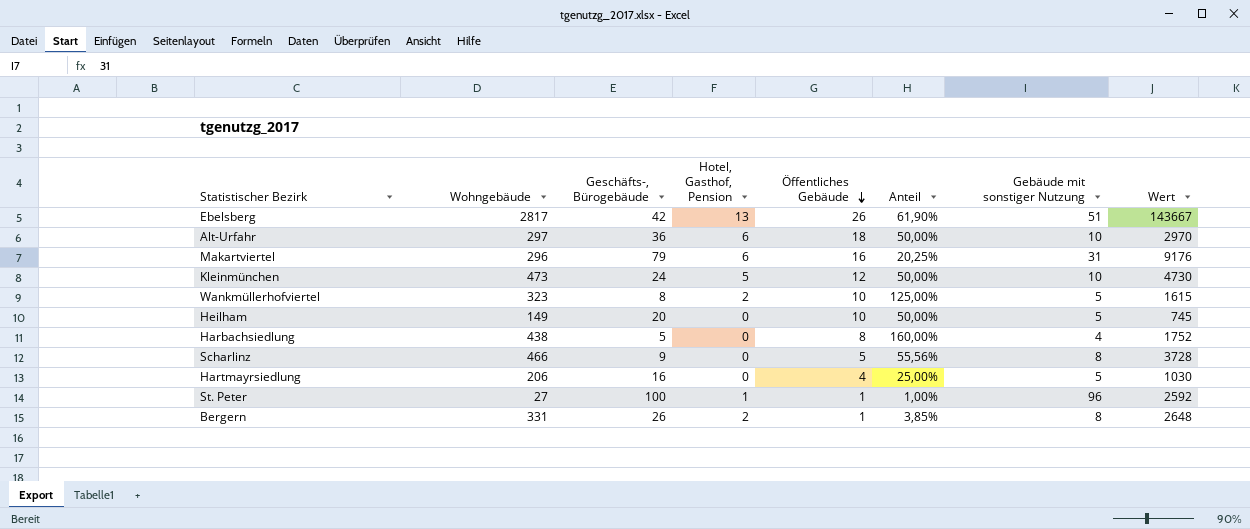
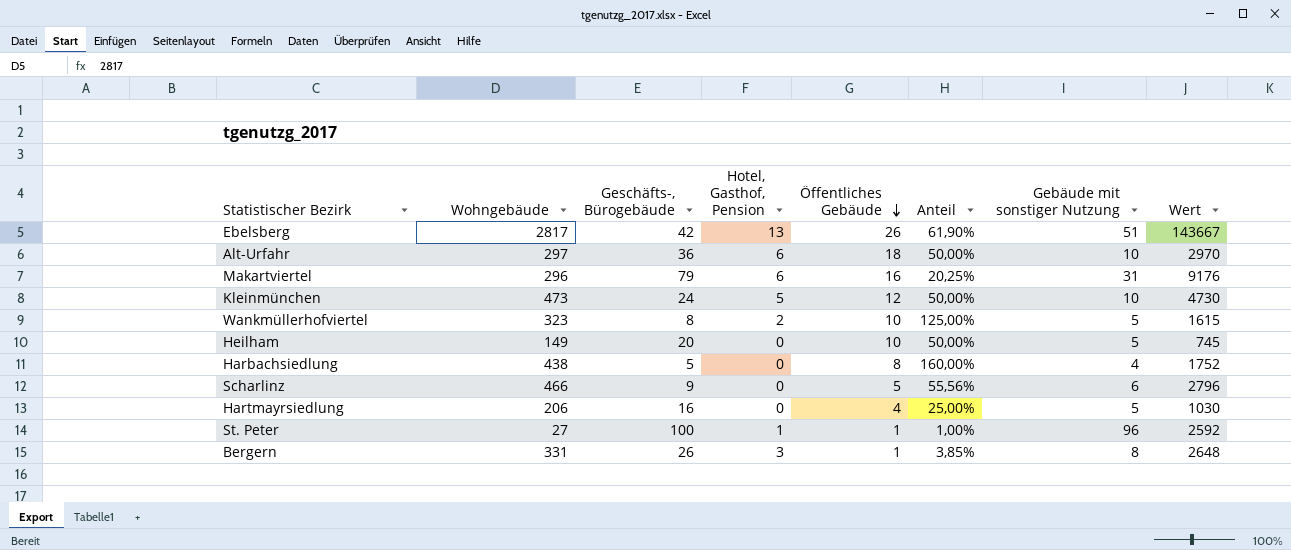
Scharlinz | Gebäude mit sonstiger Nutzung: 8 -> 6
Scharlinz | Wert: 3728 -> 2796
Bergern | Hotel, Gasthof, Pension: 2 -> 3

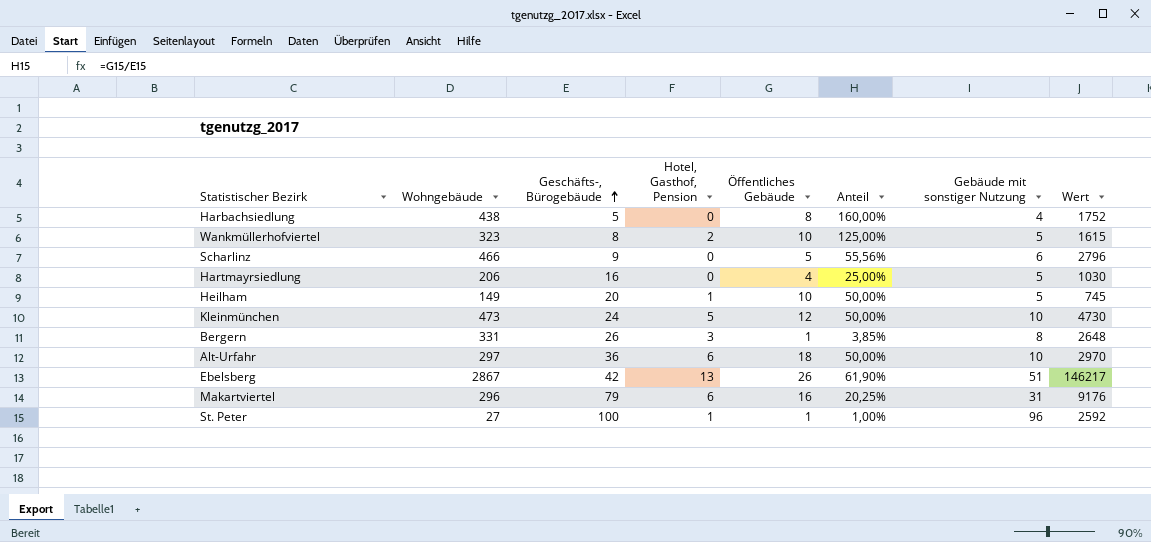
row order: Öffentliches Gebäude descending -> Geschäfts-, Bürogebäude ascending
Heilham | Hotel, Gasthof, Pension: 0 -> 1
Ebelsberg | Wohngebäude: 2817 -> 2867
Ebelsberg | Wert: 143667 -> 146217

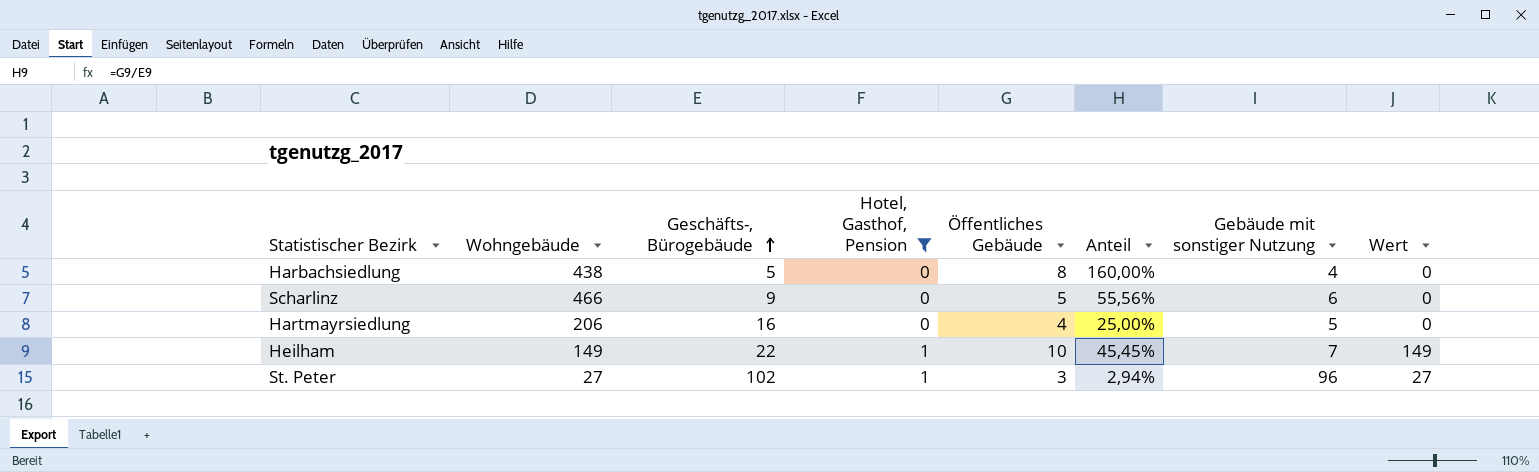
filter: none -> Hotel, Gasthof, Pension <= 1
column Wert | formula: [Wohngebäude] * [Gebäude mit sonstiger Nutzung] -> [Wohngebäude] * [Hotel, Gasthof, Pension]
Heilham | Geschäfts-, Bürogebäude: 20 -> 22
Heilham | Anteil: 50,00% -> 45,45%
Heilham | Gebäude mit sonstiger Nutzung: 5 -> 7
St. Peter | Geschäfts-, Bürogebäude: 100 -> 102
St. Peter | Öffentliches Gebäude: 1 -> 3
St. Peter | Anteil: 1,00% -> 2,94%

